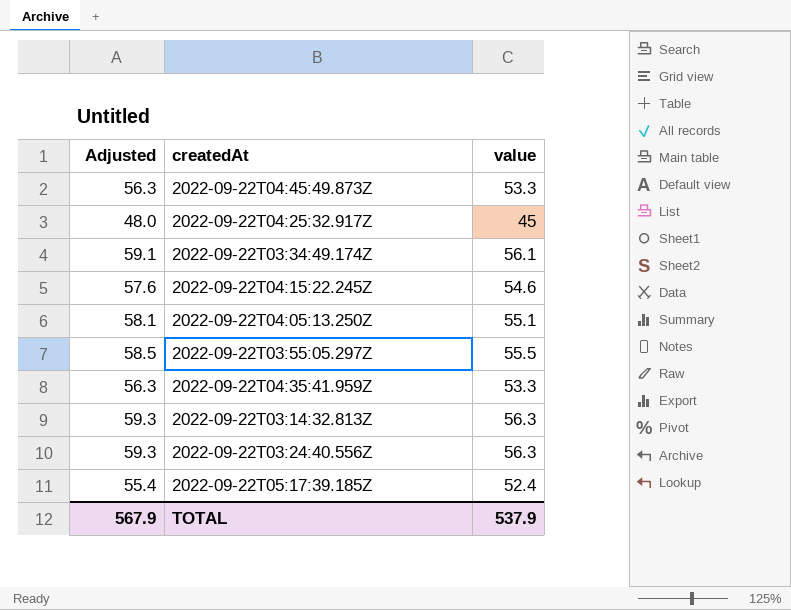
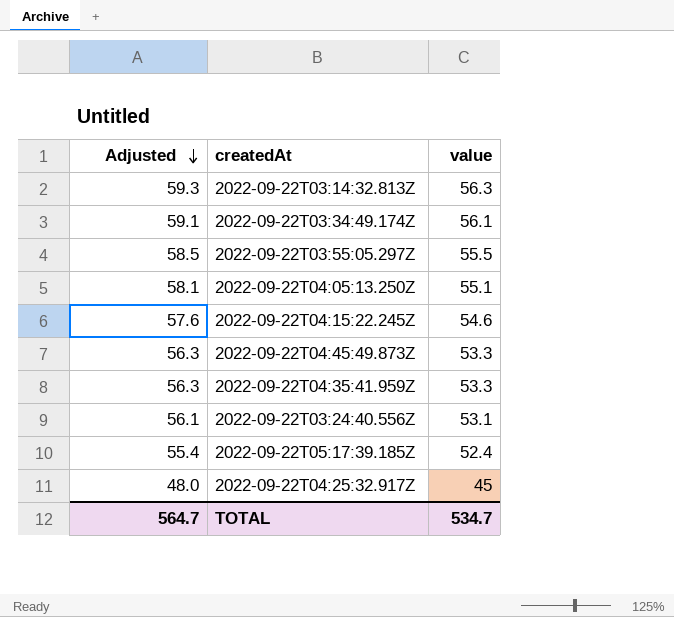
row order: none -> Adjusted descending
2022-09-22T03:24:40.556Z | Adjusted: 59.3 -> 56.1
2022-09-22T03:24:40.556Z | value: 56.3 -> 53.1
TOTAL | Adjusted: 567.9 -> 564.7
TOTAL | value: 537.9 -> 534.7

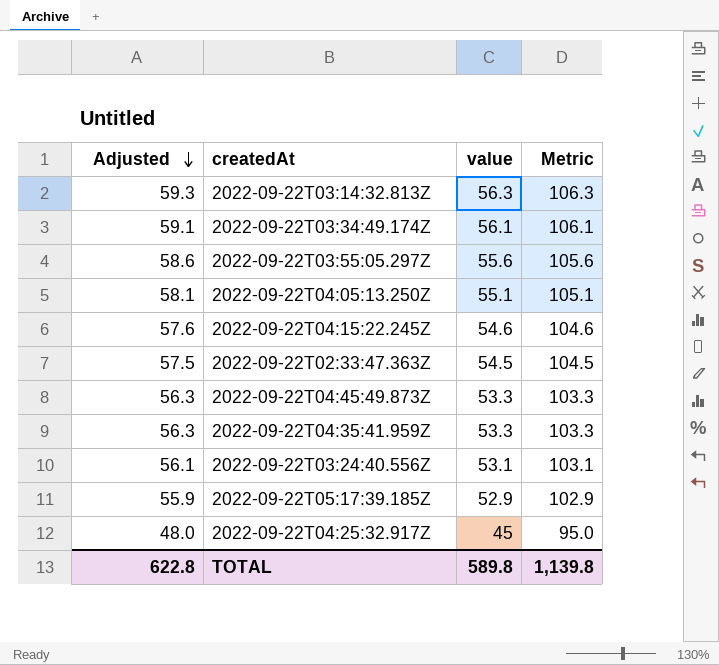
column Metric | formula: none -> [value] + 50
2022-09-22T03:55:05.297Z | Adjusted: 58.5 -> 58.6
2022-09-22T03:55:05.297Z | value: 55.5 -> 55.6
row 2022-09-22T02:33:47.363Z: none -> 57.5 | 54.5 | 104.5
2022-09-22T05:17:39.185Z | Adjusted: 55.4 -> 55.9
2022-09-22T05:17:39.185Z | value: 52.4 -> 52.9
TOTAL | Adjusted: 564.7 -> 622.8
TOTAL | value: 534.7 -> 589.8

